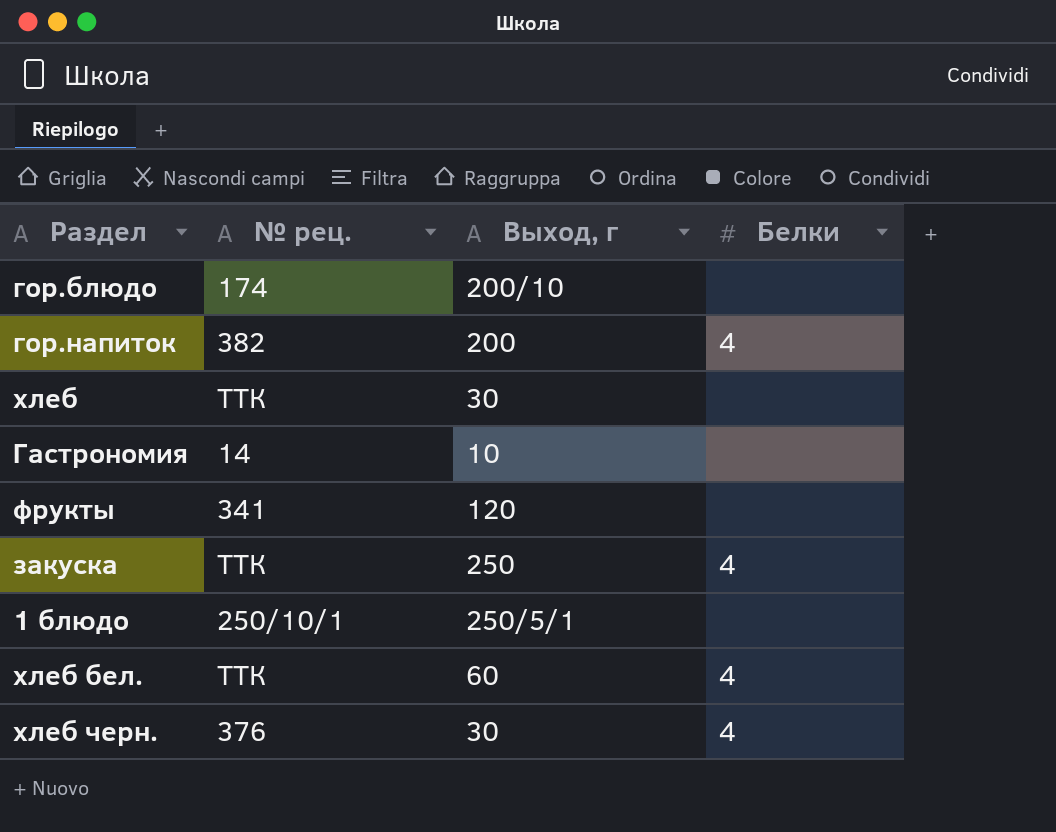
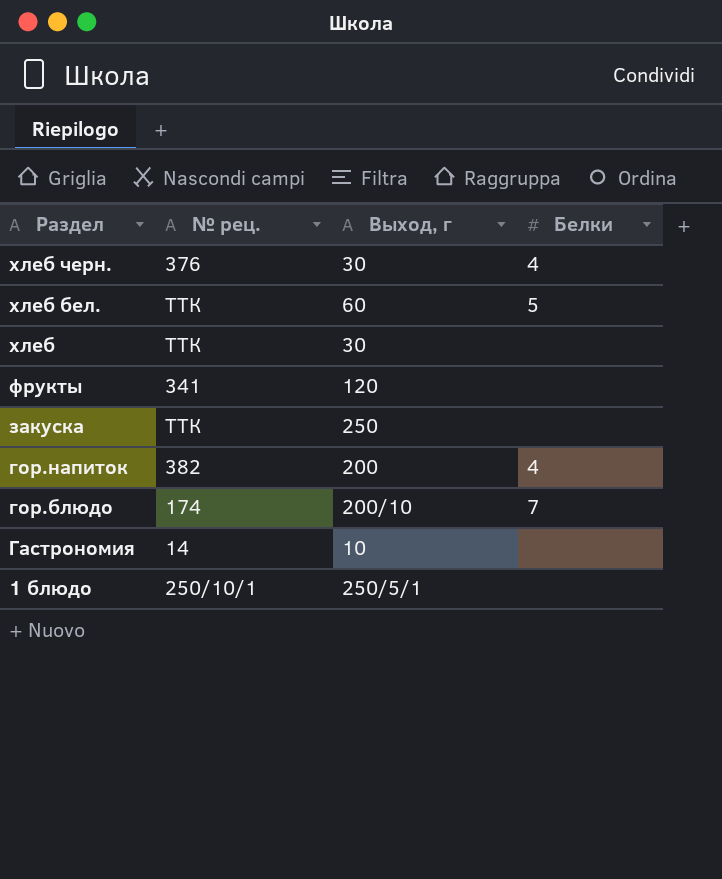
row order: none -> Раздел descending
хлеб бел. | Белки: 4 -> 5
закуска | Белки: 4 -> none
гор.блюдо | Белки: none -> 7

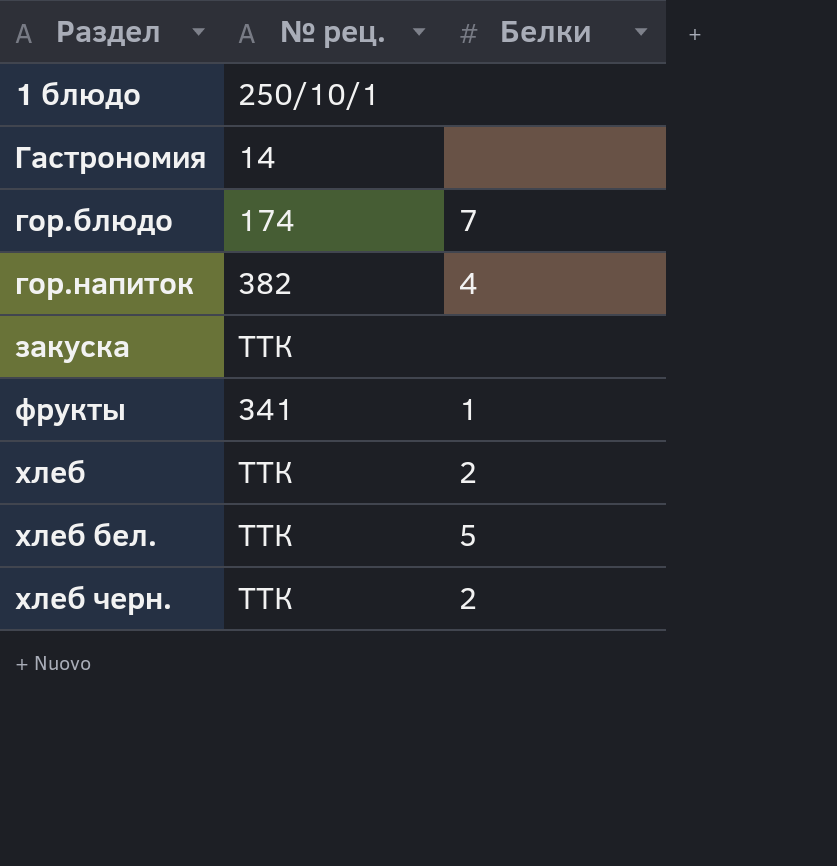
row order: Раздел descending -> Раздел ascending
column Выход, г | position: 3 -> none
фрукты | Белки: none -> 1
хлеб | Белки: none -> 2
хлеб черн. | № рец.: 376 -> ТТК
хлеб черн. | Белки: 4 -> 2

